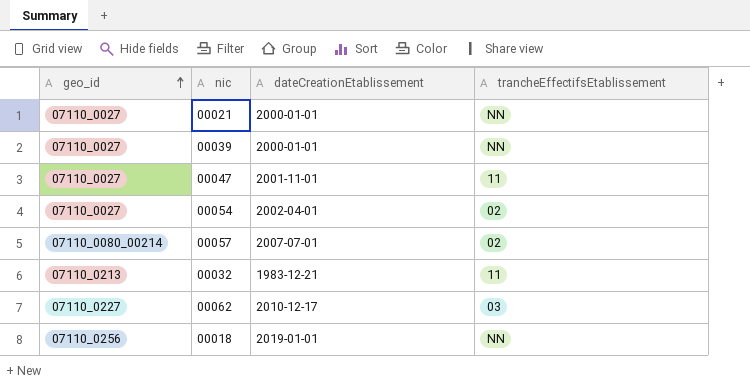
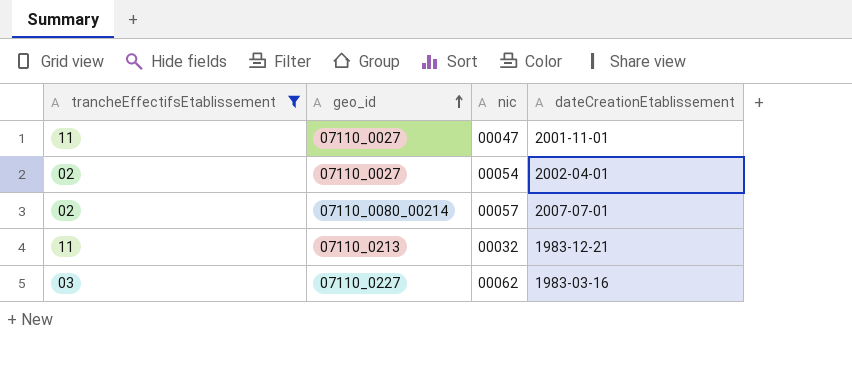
filter: none -> trancheEffectifsEtablissement != NN
column trancheEffectifsEtablissement | position: 4 -> 1
00062 | dateCreationEtablissement: 2010-12-17 -> 1983-03-16

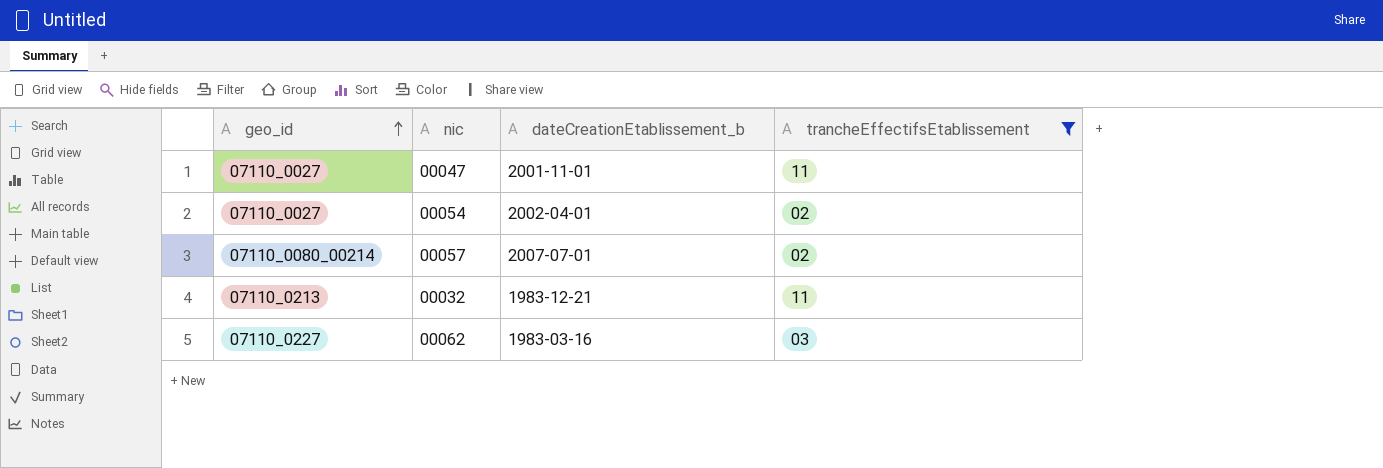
column name: dateCreationEtablissement -> dateCreationEtablissement_b
column trancheEffectifsEtablissement | position: 1 -> 4

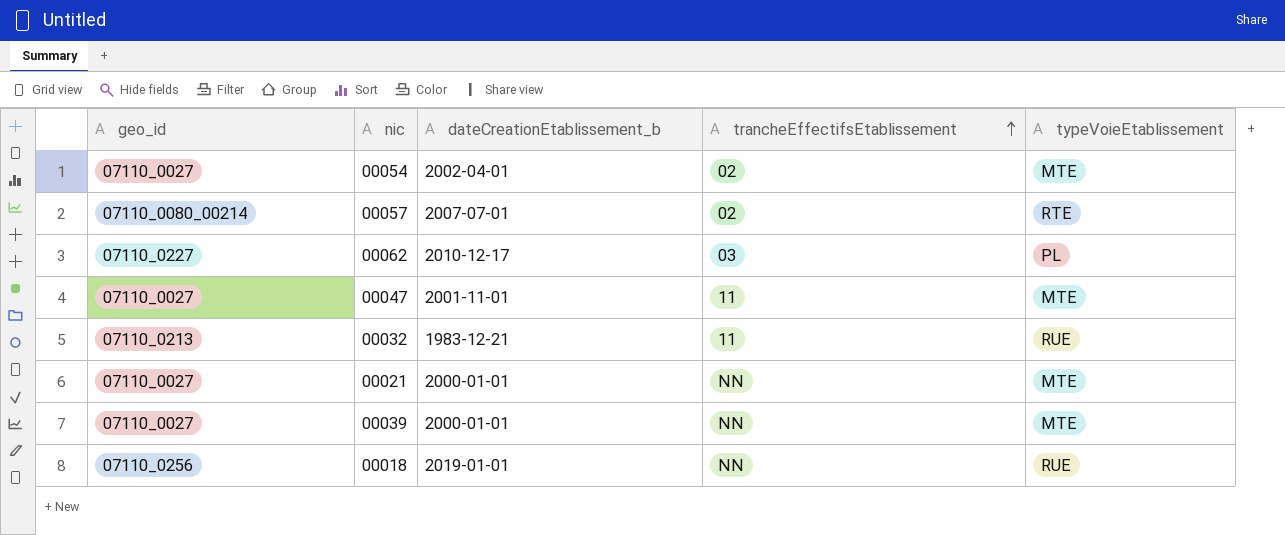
filter: trancheEffectifsEtablissement != NN -> none
row order: geo_id ascending -> trancheEffectifsEtablissement ascending
column typeVoieEtablissement | position: none -> 5
00062 | dateCreationEtablissement_b: 1983-03-16 -> 2010-12-17

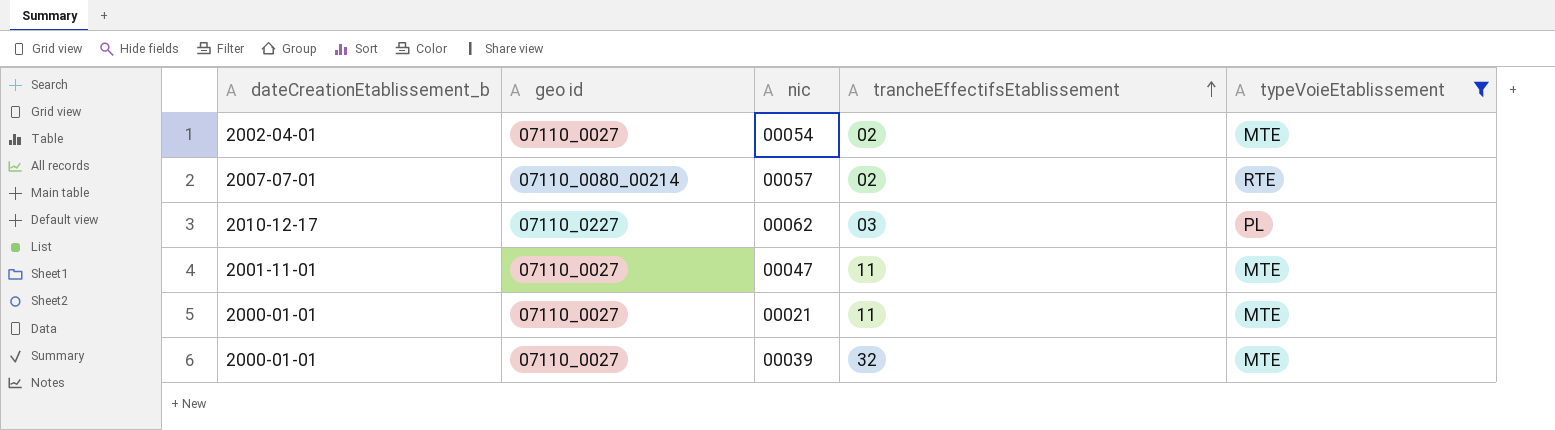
filter: none -> typeVoieEtablissement != RUE
column dateCreationEtablissement_b | position: 3 -> 1
column name: geo_id -> geo id
00021 | trancheEffectifsEtablissement: NN -> 11
00039 | trancheEffectifsEtablissement: NN -> 32

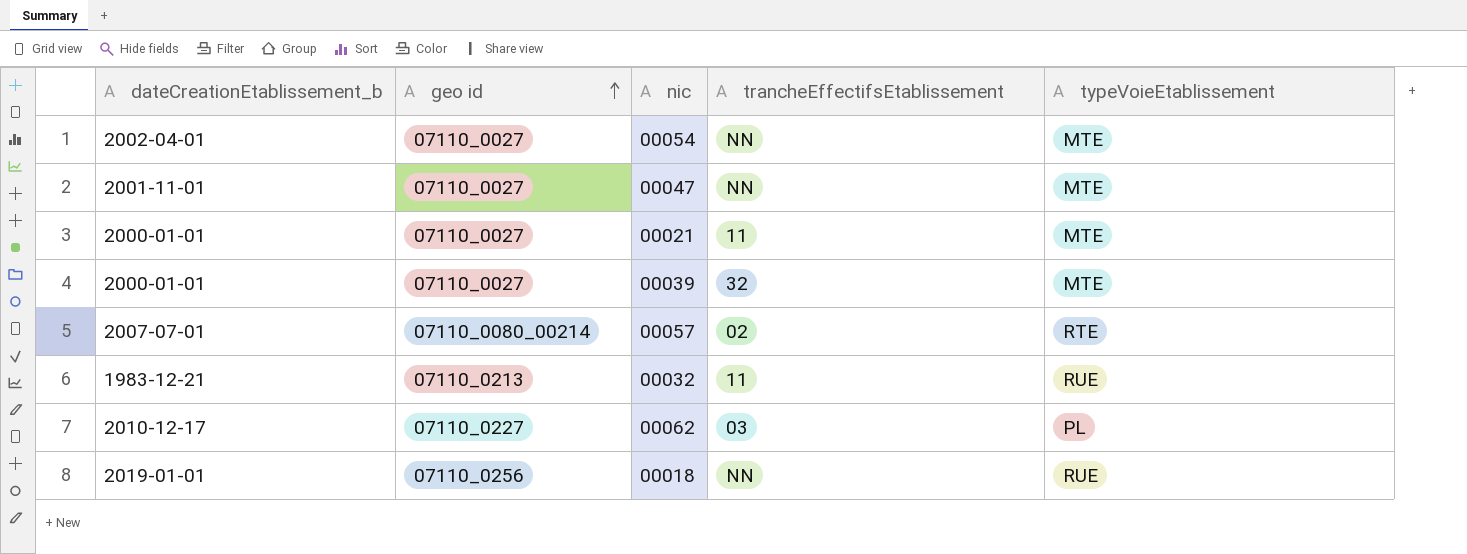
filter: typeVoieEtablissement != RUE -> none
row order: trancheEffectifsEtablissement ascending -> geo id ascending
00054 | trancheEffectifsEtablissement: 02 -> NN
00047 | trancheEffectifsEtablissement: 11 -> NN

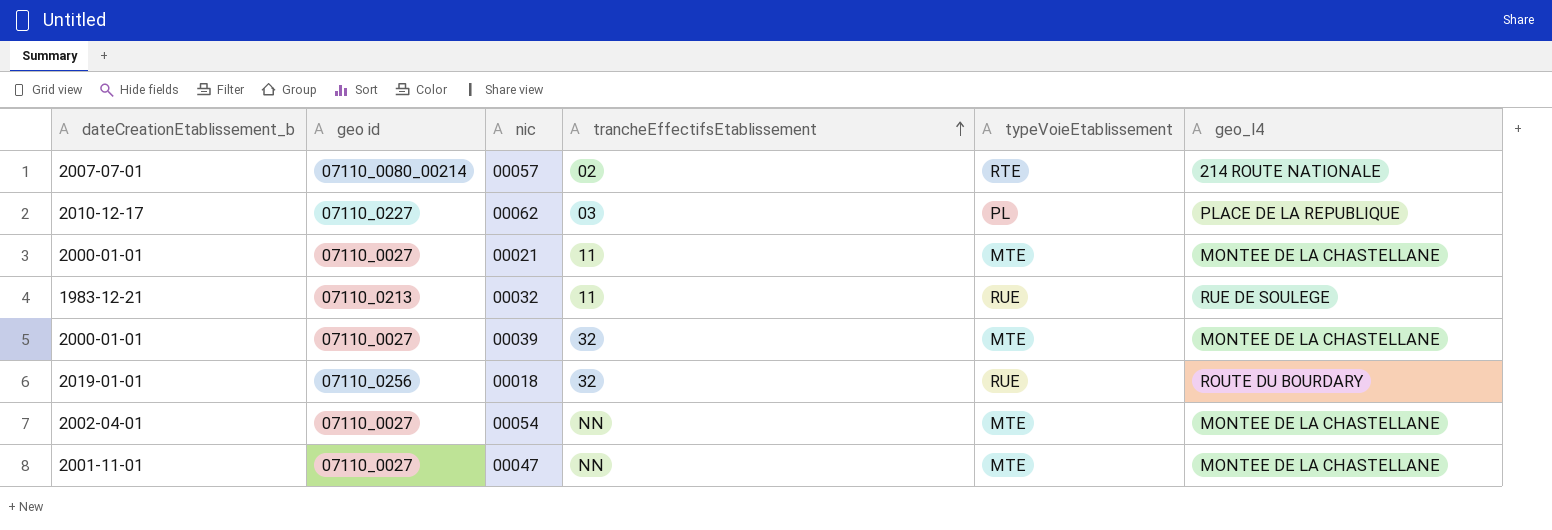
row order: geo id ascending -> trancheEffectifsEtablissement ascending
column geo_l4 | position: none -> 6
00018 | trancheEffectifsEtablissement: NN -> 32

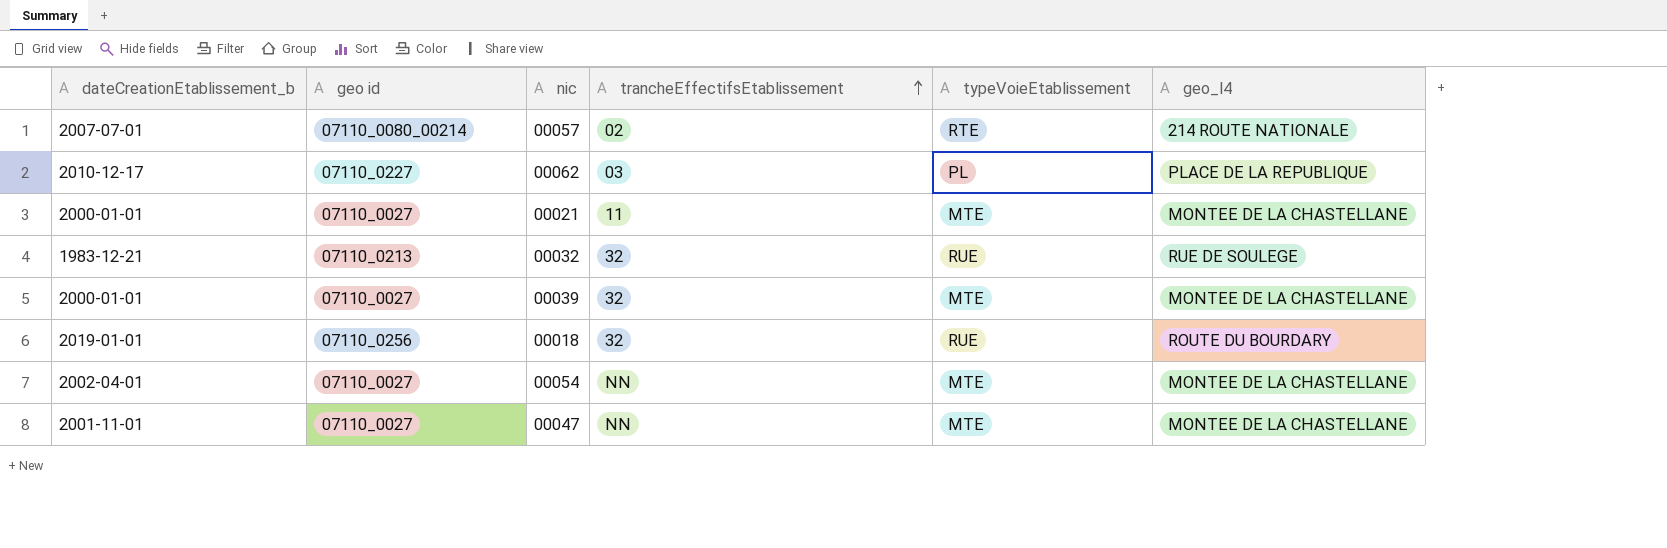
00032 | trancheEffectifsEtablissement: 11 -> 32

